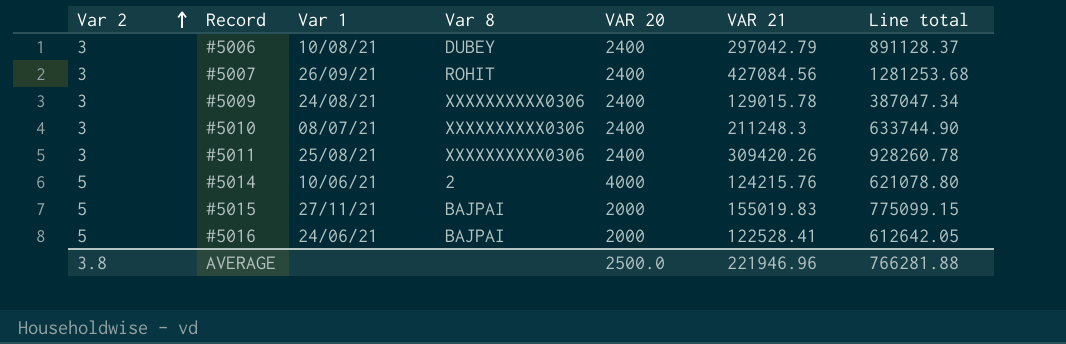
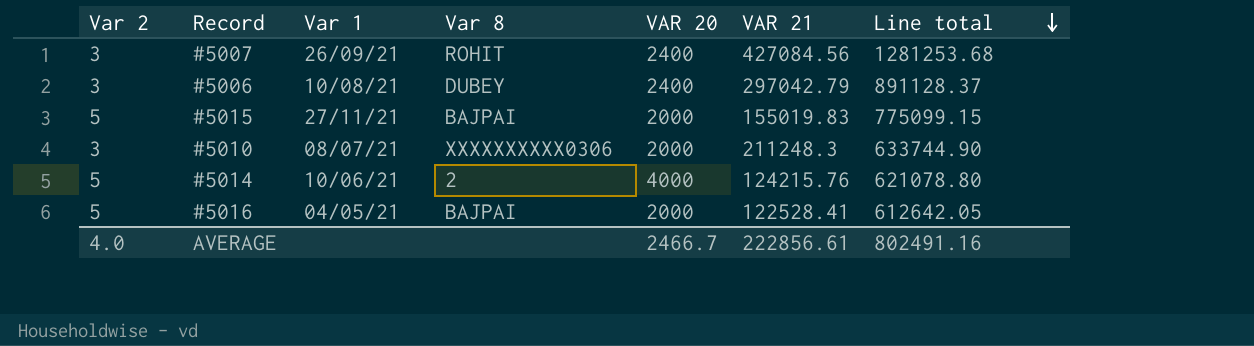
row order: Var 2 ascending -> Line total descending
row #5009: 3 | 24/08/21 | XXXXXXXXXX0306 | 2400 | 129015.78 | 387047.34 -> none
row #5011: 3 | 25/08/21 | XXXXXXXXXX0306 | 2400 | 309420.26 | 928260.78 -> none
#5010 | VAR 20: 2400 -> 2000
#5016 | Var 1: 24/06/21 -> 04/05/21
AVERAGE | Var 2: 3.8 -> 4.0
AVERAGE | VAR 20: 2500.0 -> 2466.7
AVERAGE | VAR 21: 221946.96 -> 222856.61
AVERAGE | Line total: 766281.88 -> 802491.16

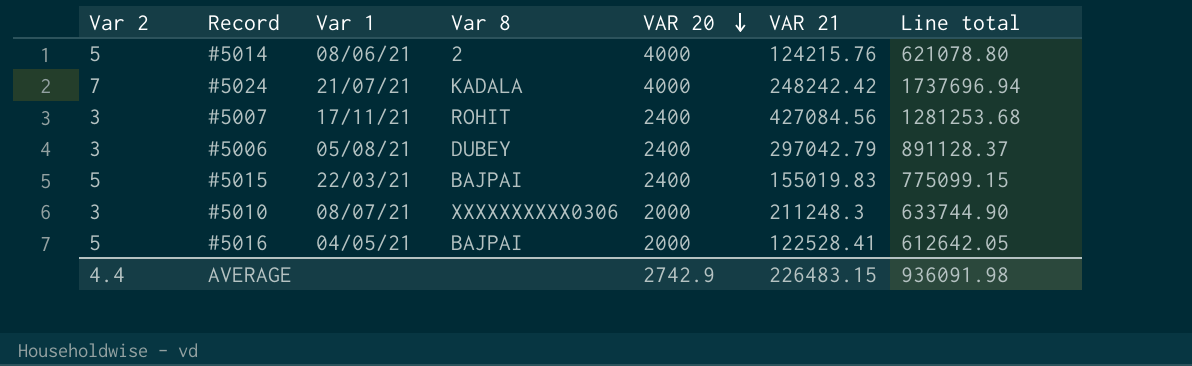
row order: Line total descending -> VAR 20 descending
#5014 | Var 1: 10/06/21 -> 08/06/21
row #5024: none -> 7 | 21/07/21 | KADALA | 4000 | 248242.42 | 1737696.94
#5007 | Var 1: 26/09/21 -> 17/11/21
#5006 | Var 1: 10/08/21 -> 05/08/21
#5015 | Var 1: 27/11/21 -> 22/03/21
#5015 | VAR 20: 2000 -> 2400
AVERAGE | Var 2: 4.0 -> 4.4
AVERAGE | VAR 20: 2466.7 -> 2742.9
AVERAGE | VAR 21: 222856.61 -> 226483.15
AVERAGE | Line total: 802491.16 -> 936091.98

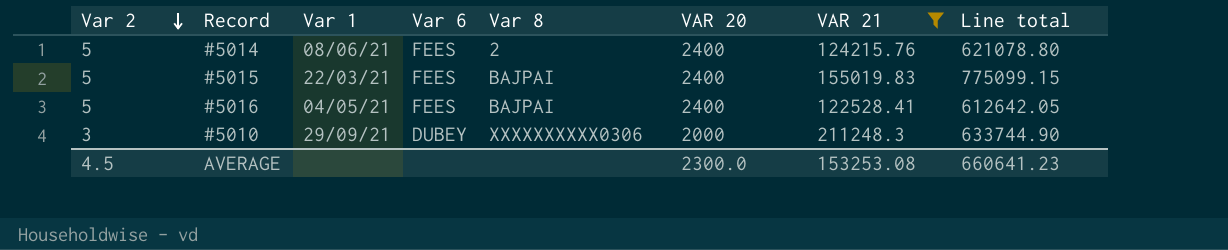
filter: none -> VAR 21 <= 211248.3
row order: VAR 20 descending -> Var 2 descending
column Var 6 | position: none -> 4
#5014 | VAR 20: 4000 -> 2400
#5016 | VAR 20: 2000 -> 2400
#5010 | Var 1: 08/07/21 -> 29/09/21
AVERAGE | Var 2: 4.4 -> 4.5
AVERAGE | VAR 20: 2742.9 -> 2300.0
AVERAGE | VAR 21: 226483.15 -> 153253.08
AVERAGE | Line total: 936091.98 -> 660641.23

